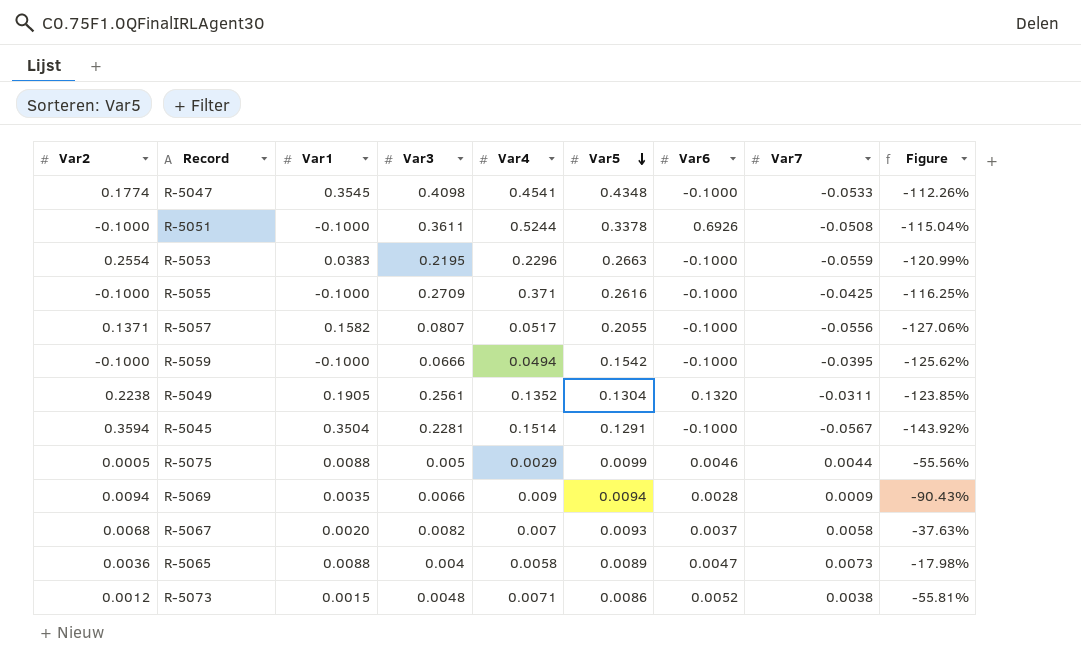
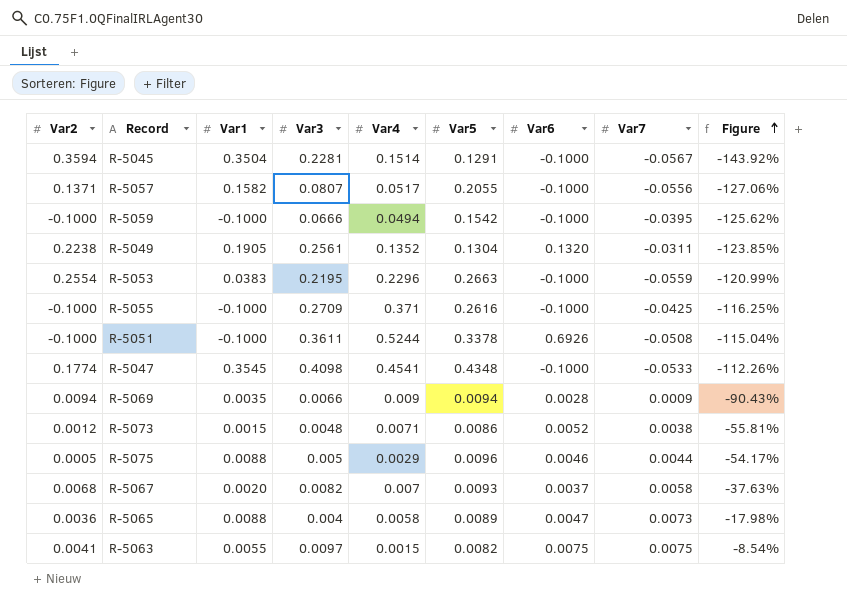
row order: Var5 descending -> Figure ascending
R-5075 | Var5: 0.0099 -> 0.0096
R-5075 | Figure: -55.56% -> -54.17%
row R-5063: none -> 0.0041 | 0.0055 | 0.0097 | 0.0015 | 0.0082 | 0.0075 | 0.0075 | -8.54%

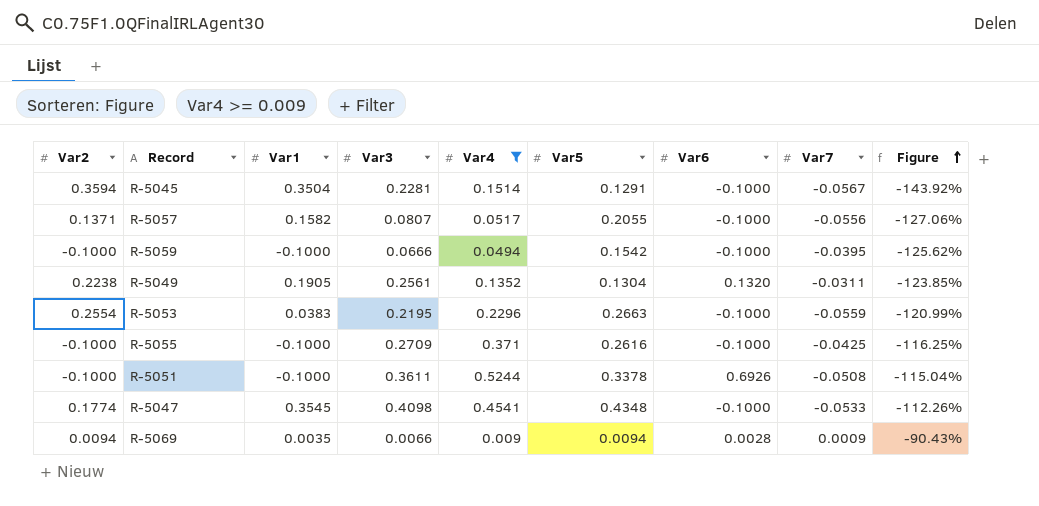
filter: none -> Var4 >= 0.009

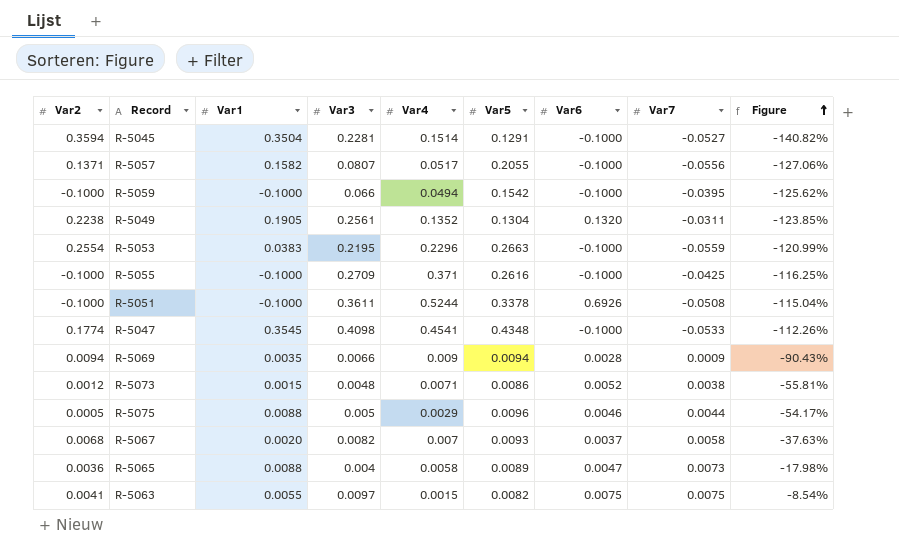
filter: Var4 >= 0.009 -> none
R-5045 | Var7: -0.0567 -> -0.0527
R-5045 | Figure: -143.92% -> -140.82%
R-5059 | Var3: 0.0666 -> 0.066

